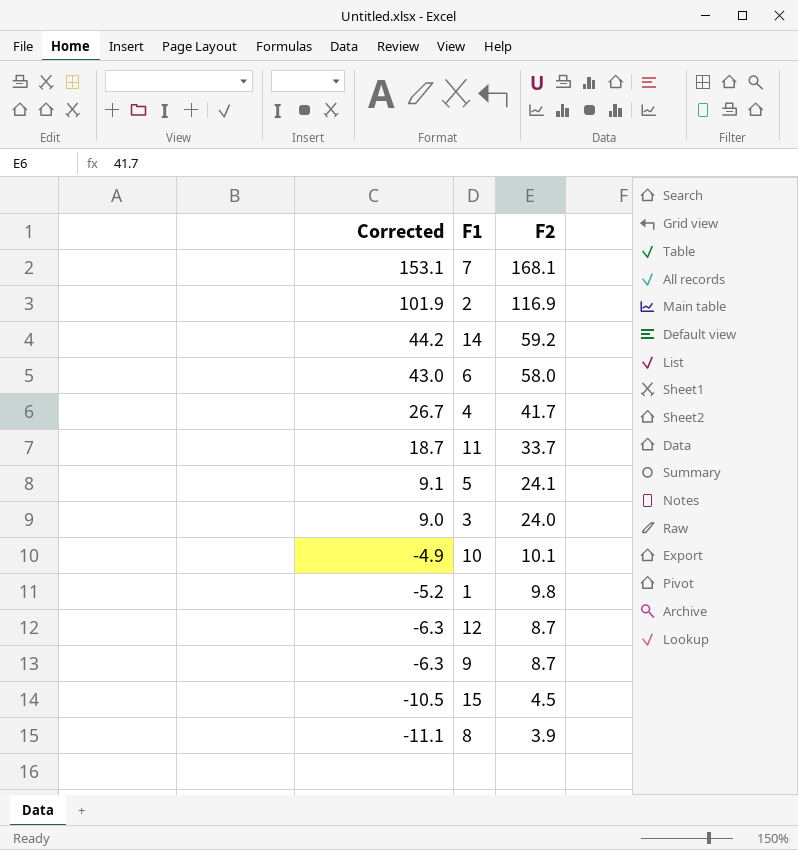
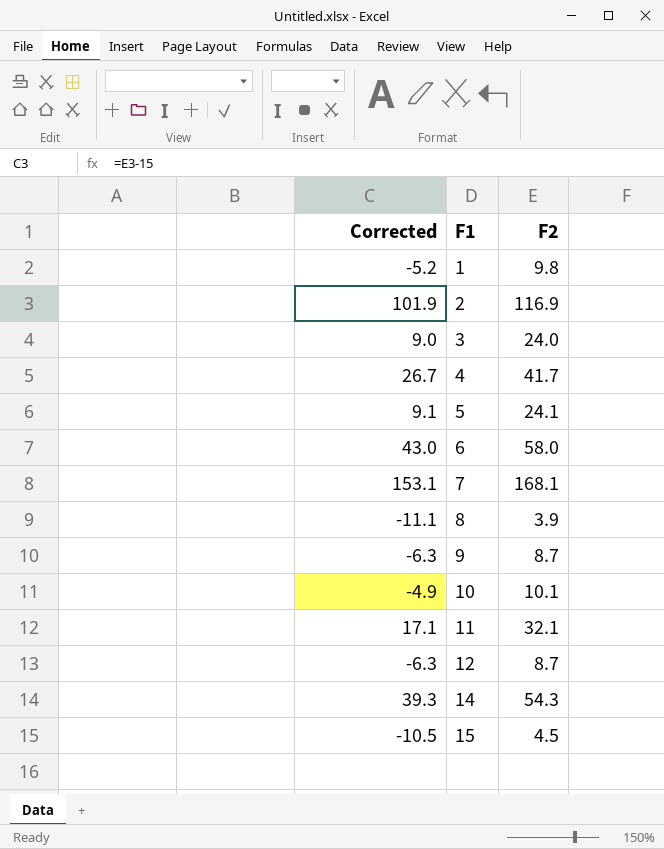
row order: Corrected descending -> F1 ascending
11 | Corrected: 18.7 -> 17.1
11 | F2: 33.7 -> 32.1
14 | Corrected: 44.2 -> 39.3
14 | F2: 59.2 -> 54.3

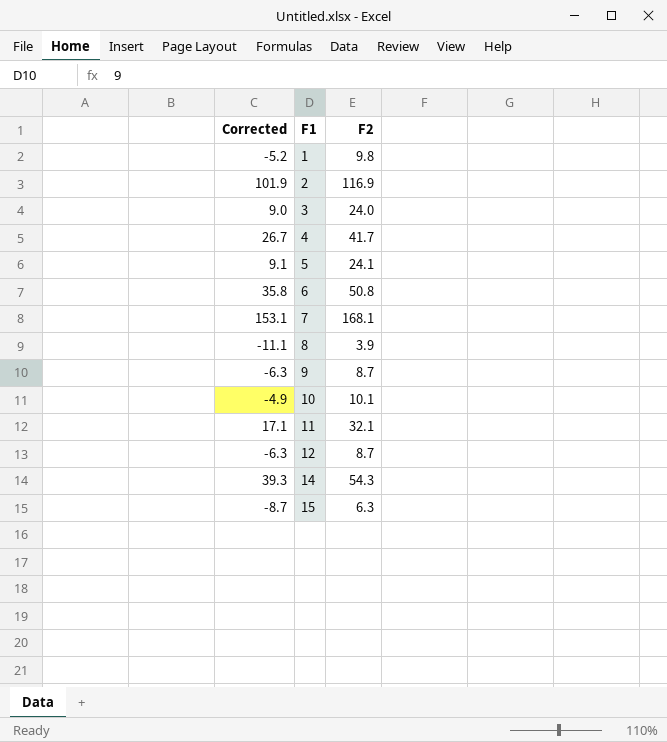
6 | Corrected: 43.0 -> 35.8
6 | F2: 58.0 -> 50.8
15 | Corrected: -10.5 -> -8.7
15 | F2: 4.5 -> 6.3

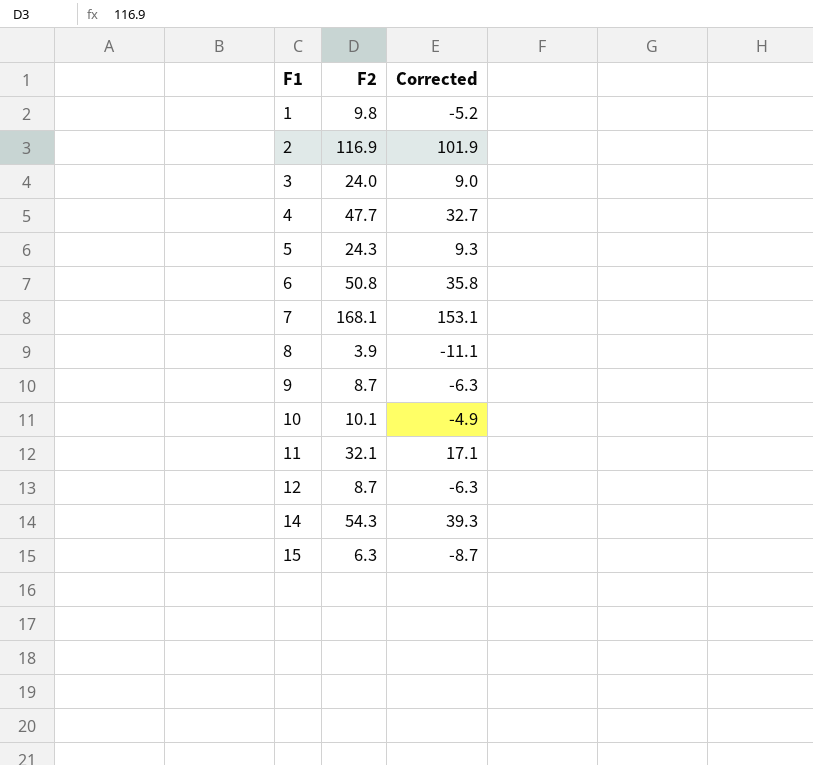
column Corrected | position: 1 -> 3
4 | F2: 41.7 -> 47.7
4 | Corrected: 26.7 -> 32.7
5 | F2: 24.1 -> 24.3
5 | Corrected: 9.1 -> 9.3

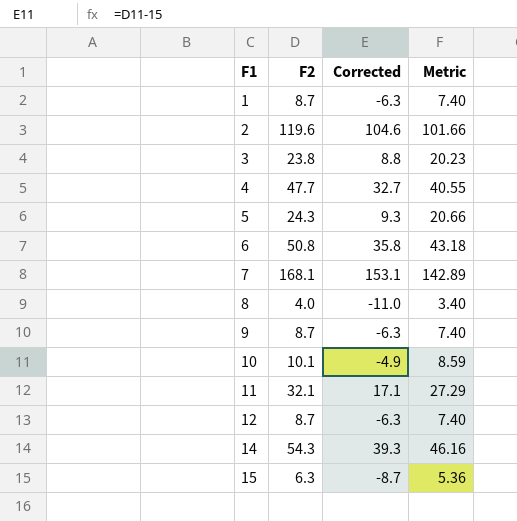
column Metric | formula: none -> [F2] * 0.85
1 | F2: 9.8 -> 8.7
1 | Corrected: -5.2 -> -6.3
2 | F2: 116.9 -> 119.6
2 | Corrected: 101.9 -> 104.6
3 | F2: 24.0 -> 23.8
3 | Corrected: 9.0 -> 8.8
8 | F2: 3.9 -> 4.0
8 | Corrected: -11.1 -> -11.0

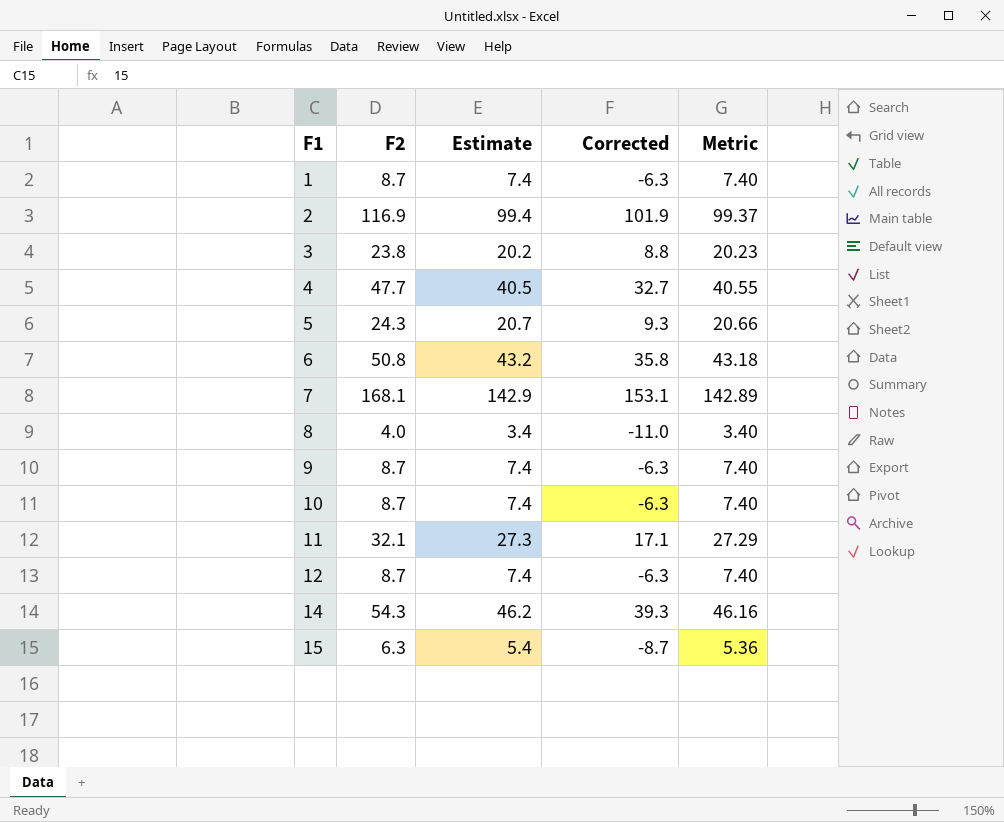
column Estimate | formula: none -> [F2] * 0.85
2 | F2: 119.6 -> 116.9
2 | Corrected: 104.6 -> 101.9
2 | Metric: 101.66 -> 99.37
10 | F2: 10.1 -> 8.7
10 | Corrected: -4.9 -> -6.3
10 | Metric: 8.59 -> 7.40

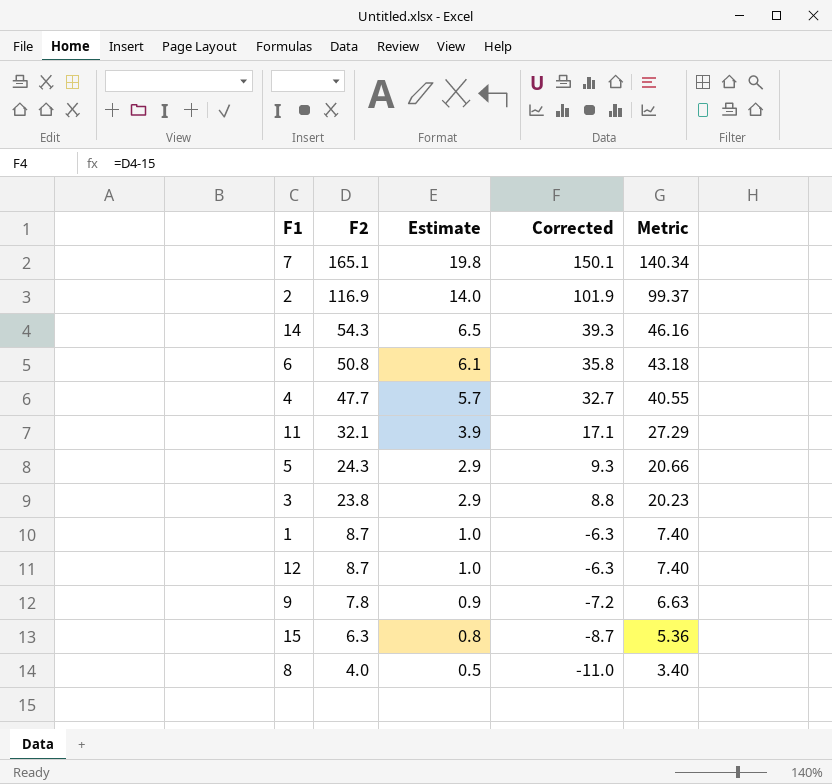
row order: F1 ascending -> F2 descending
column Estimate | formula: [F2] * 0.85 -> [F2] * 0.12
row 10: 8.7 | 7.4 | -6.3 | 7.40 -> none
7 | F2: 168.1 -> 165.1
7 | Corrected: 153.1 -> 150.1
7 | Metric: 142.89 -> 140.34
9 | F2: 8.7 -> 7.8
9 | Corrected: -6.3 -> -7.2
9 | Metric: 7.40 -> 6.63

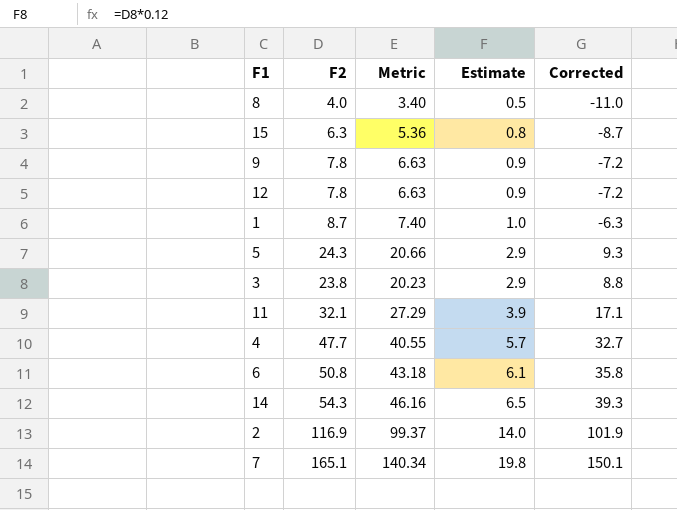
row order: F2 descending -> Estimate ascending
column Metric | position: 5 -> 3
12 | F2: 8.7 -> 7.8
12 | Metric: 7.40 -> 6.63
12 | Estimate: 1.0 -> 0.9
12 | Corrected: -6.3 -> -7.2

